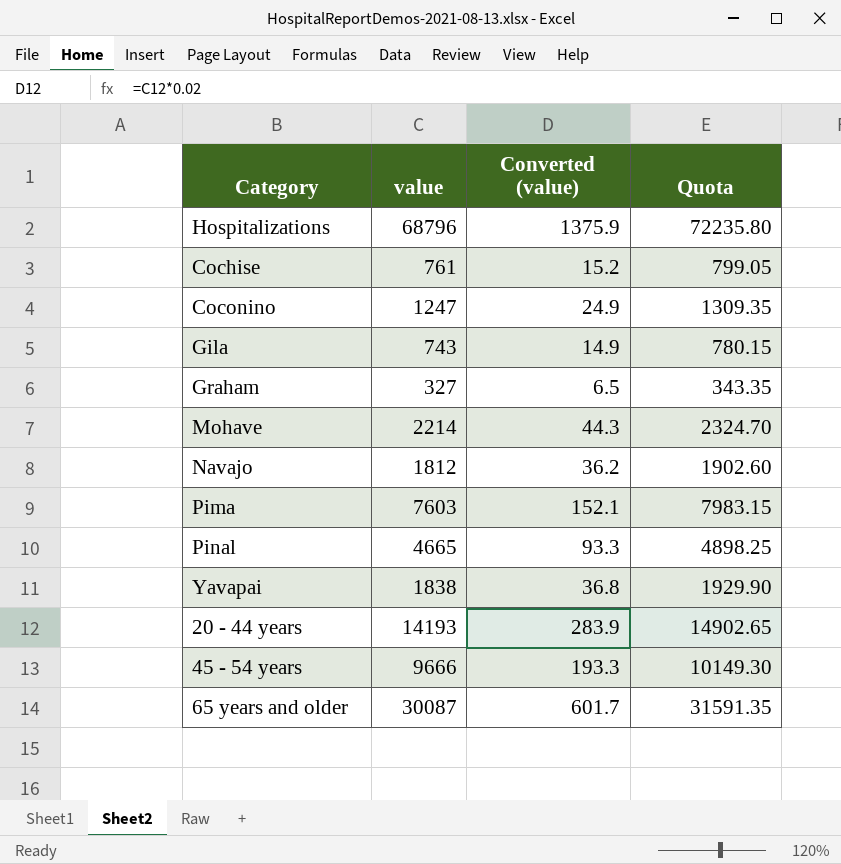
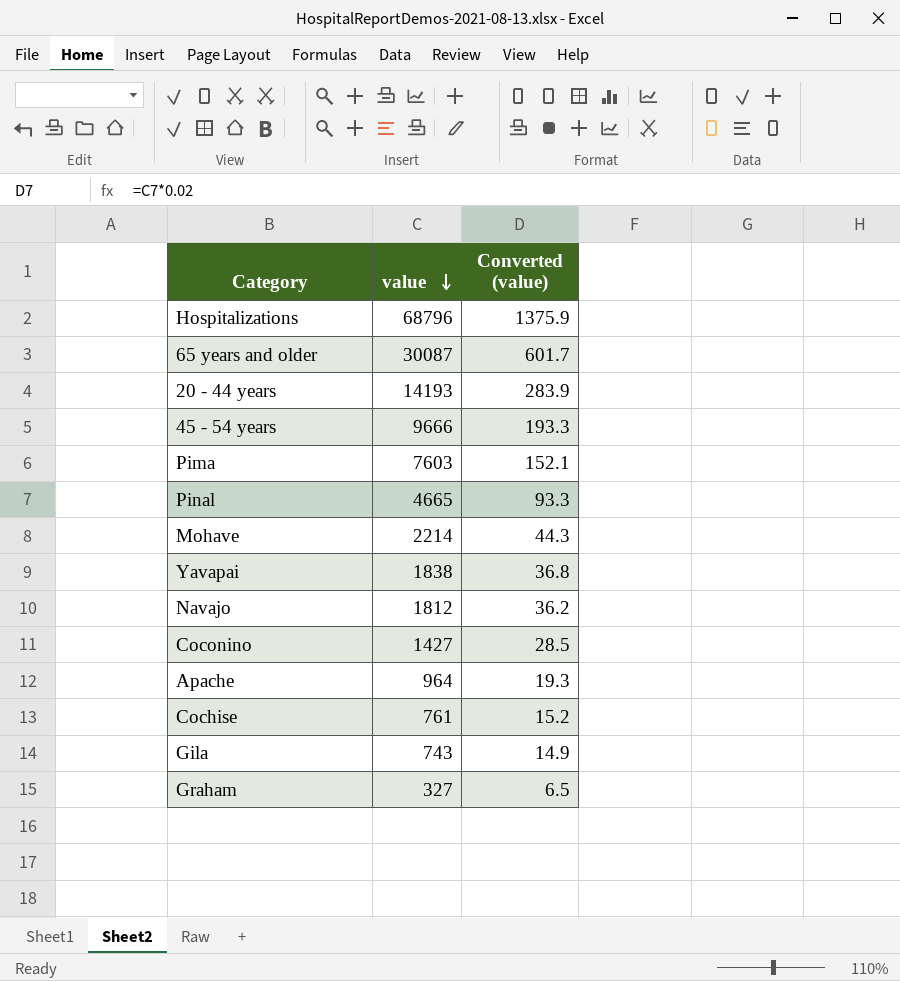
row order: none -> value descending
column Quota | formula: [value] * 1.05 -> none
Coconino | value: 1247 -> 1427
Coconino | Converted (value): 24.9 -> 28.5
row Apache: none -> 964 | 19.3

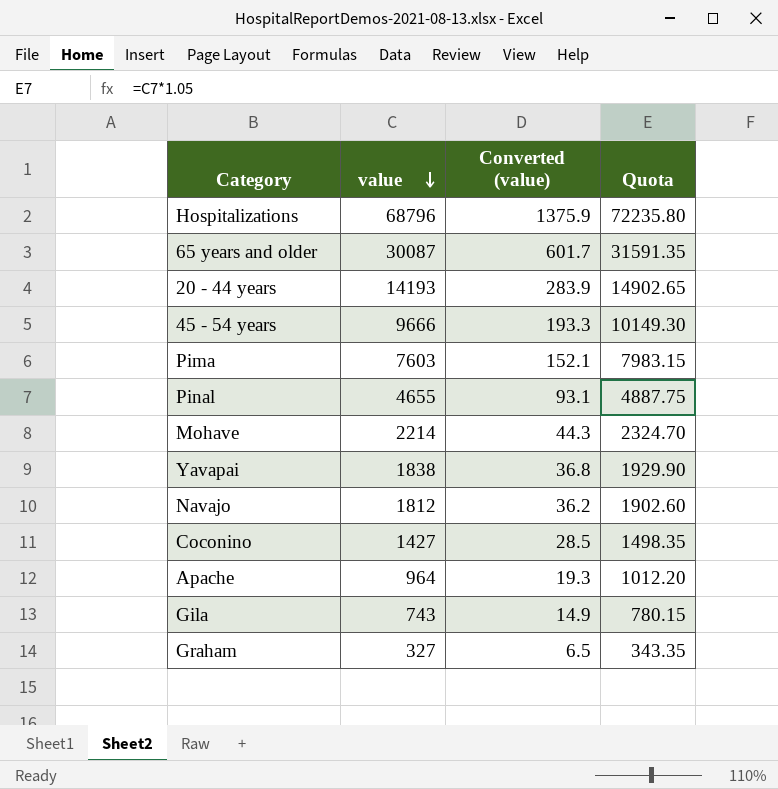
column Quota | formula: none -> [value] * 1.05
row Cochise: 761 | 15.2 -> none
Pinal | value: 4665 -> 4655
Pinal | Converted (value): 93.3 -> 93.1

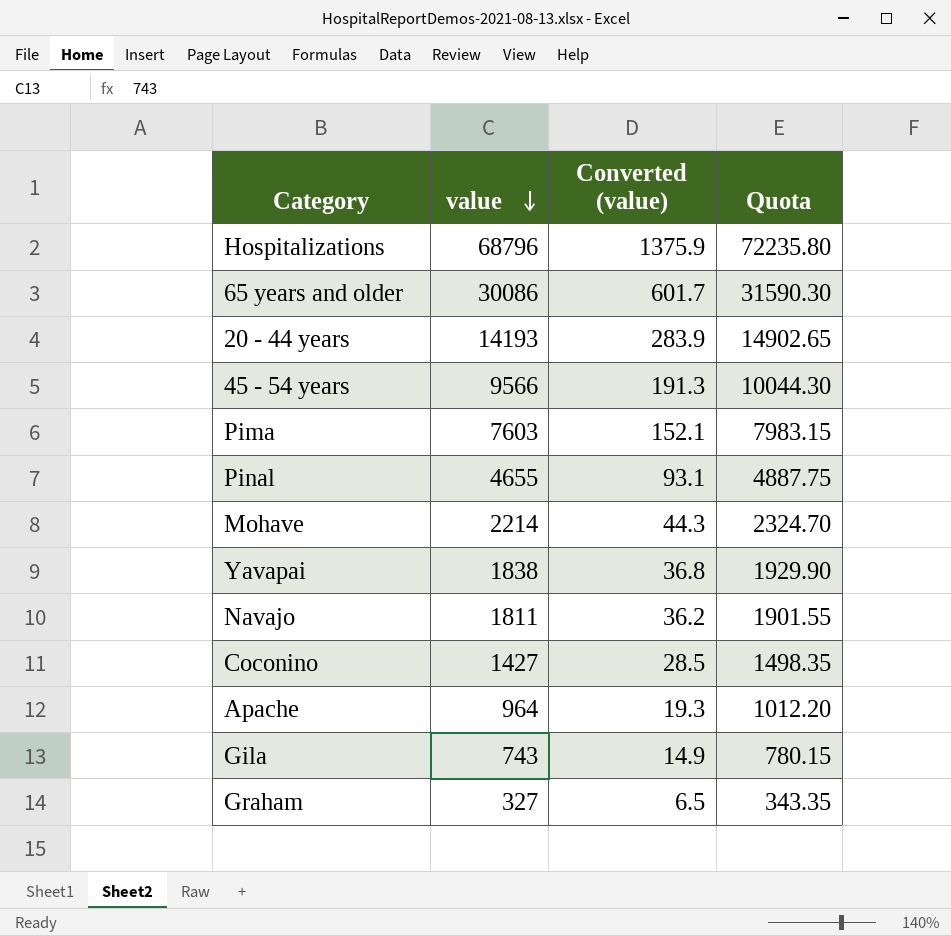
65 years and older | value: 30087 -> 30086
65 years and older | Quota: 31591.35 -> 31590.30
45 - 54 years | value: 9666 -> 9566
45 - 54 years | Converted (value): 193.3 -> 191.3
45 - 54 years | Quota: 10149.30 -> 10044.30
Navajo | value: 1812 -> 1811
Navajo | Quota: 1902.60 -> 1901.55

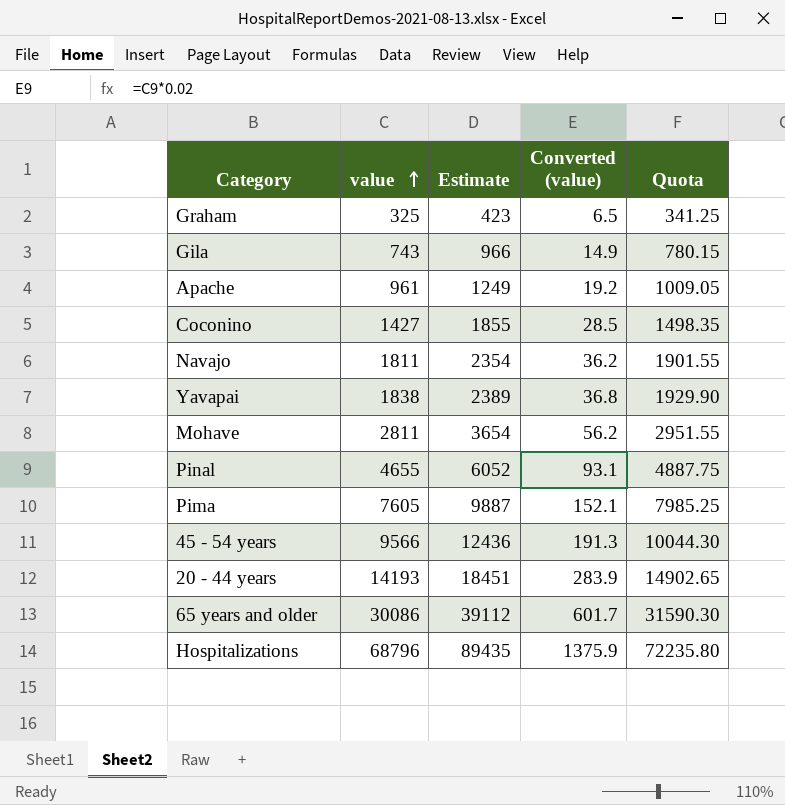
row order: value descending -> value ascending
column Estimate | formula: none -> [value] * 1.3
Graham | value: 327 -> 325
Graham | Quota: 343.35 -> 341.25
Apache | value: 964 -> 961
Apache | Converted (value): 19.3 -> 19.2
Apache | Quota: 1012.20 -> 1009.05
Mohave | value: 2214 -> 2811
Mohave | Converted (value): 44.3 -> 56.2
Mohave | Quota: 2324.70 -> 2951.55
Pima | value: 7603 -> 7605
Pima | Quota: 7983.15 -> 7985.25

